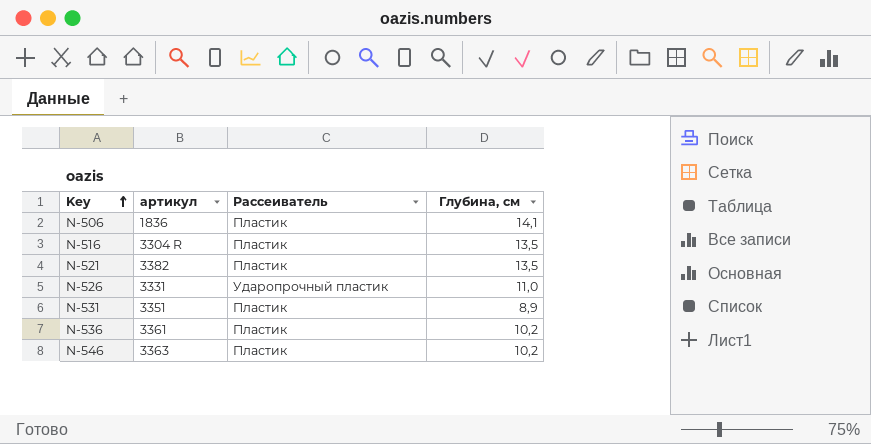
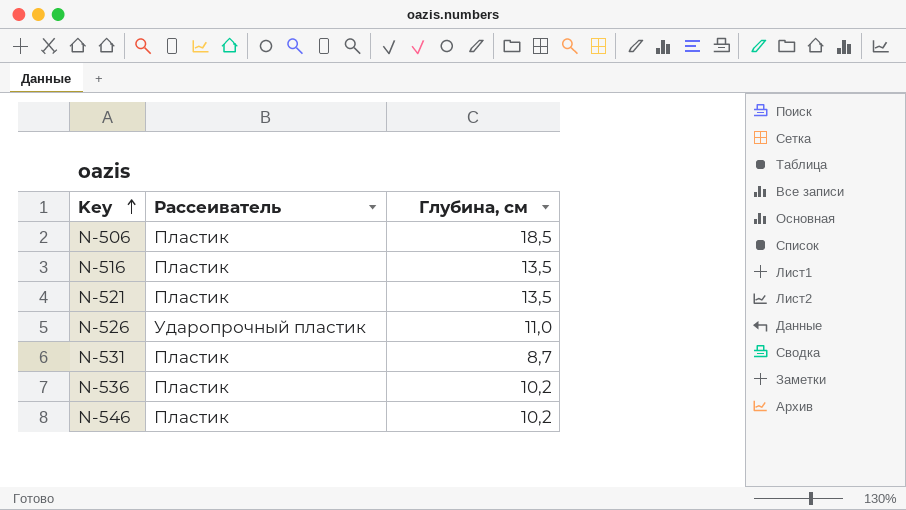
column артикул | position: 2 -> none
N-506 | Глубина, см: 14,1 -> 18,5
N-531 | Глубина, см: 8,9 -> 8,7

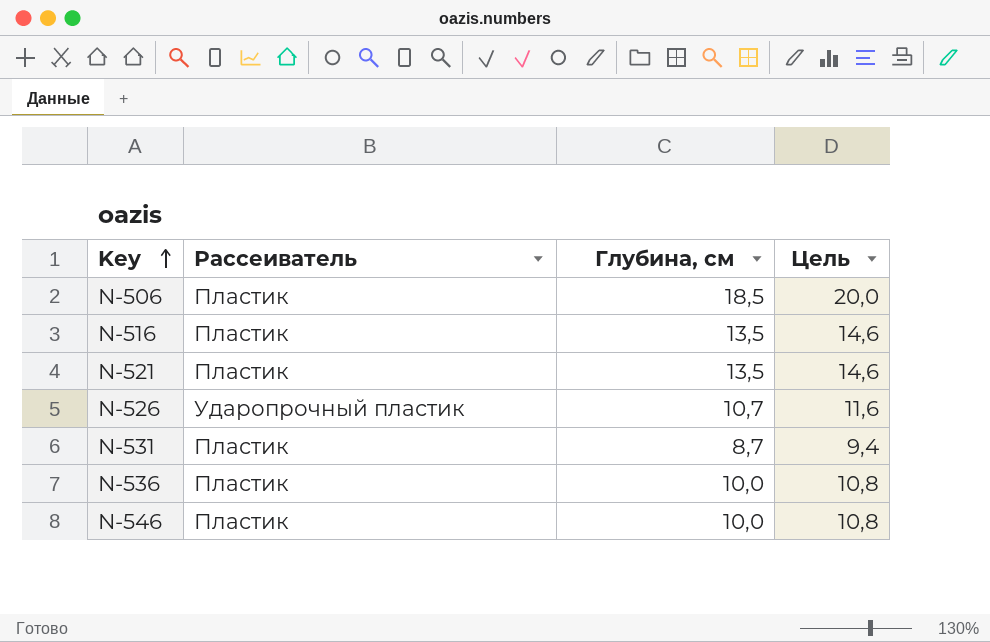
column Цель | formula: none -> [Глубина, см] * 1,08
N-526 | Глубина, см: 11,0 -> 10,7
N-536 | Глубина, см: 10,2 -> 10,0
N-546 | Глубина, см: 10,2 -> 10,0

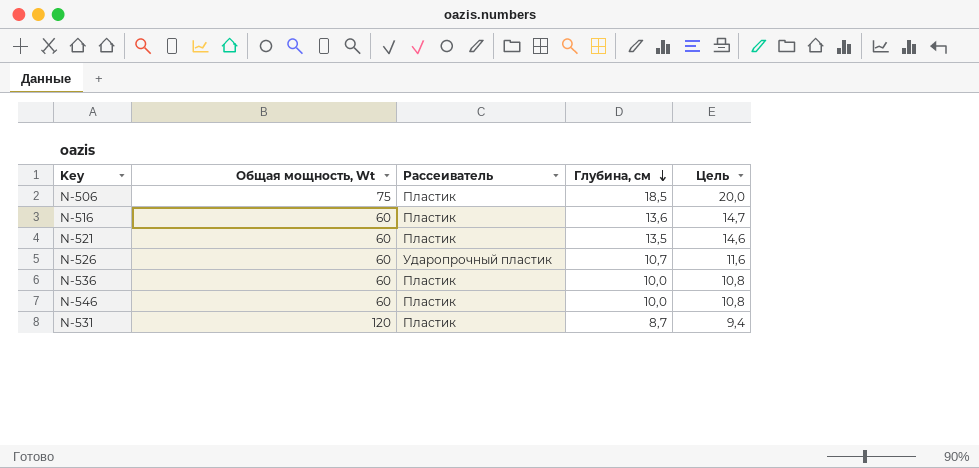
row order: Key ascending -> Глубина, см descending
column Общая мощность, Wt | position: none -> 2
N-516 | Глубина, см: 13,5 -> 13,6
N-516 | Цель: 14,6 -> 14,7

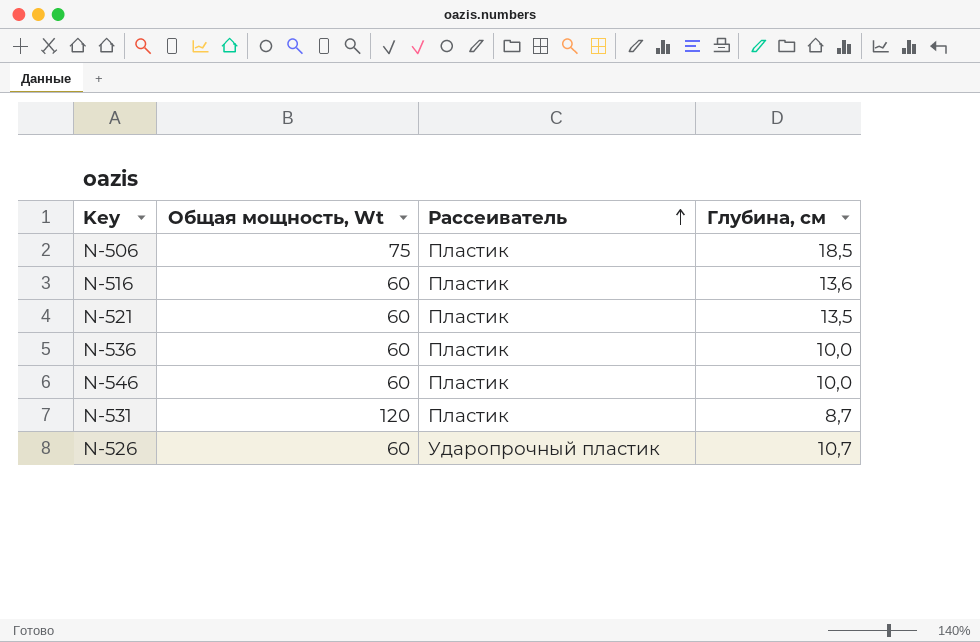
row order: Глубина, см descending -> Рассеиватель ascending
column Цель | formula: [Глубина, см] * 1,08 -> none

